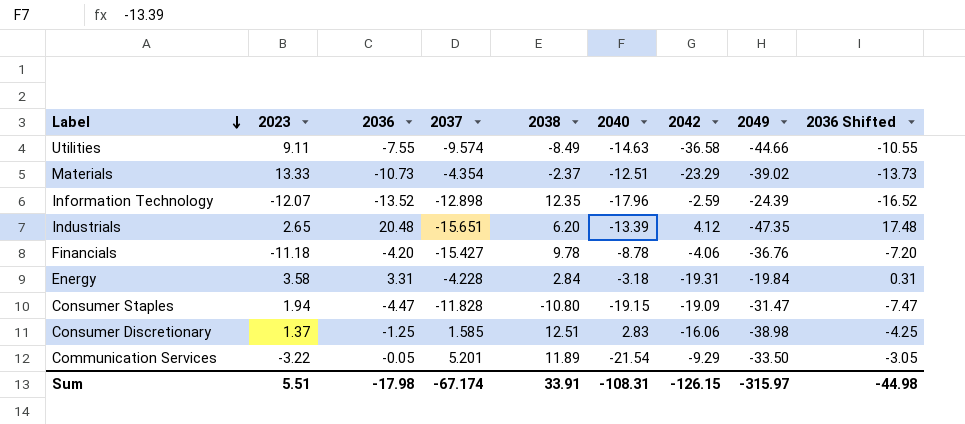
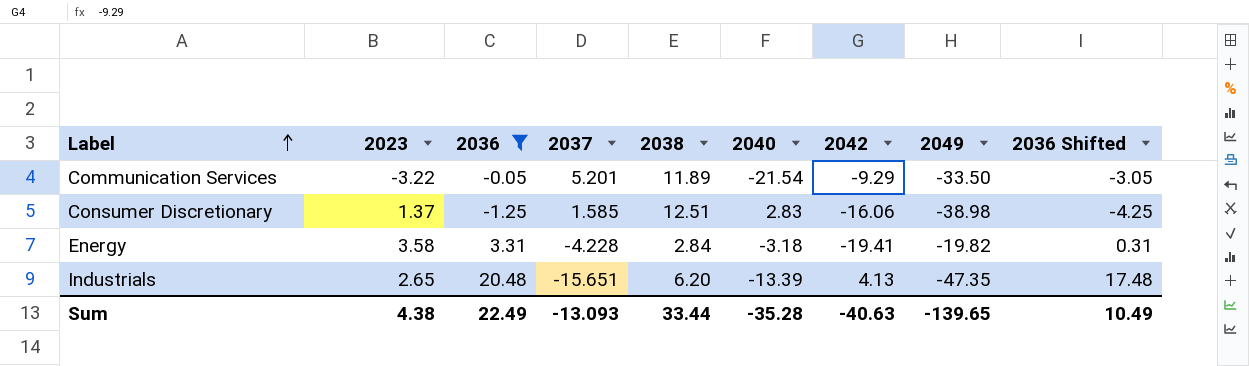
filter: none -> 2036 >= -1.25
row order: Label descending -> Label ascending
Energy | 2042: -19.31 -> -19.41
Energy | 2049: -19.84 -> -19.82
Industrials | 2042: 4.12 -> 4.13
Sum | 2023: 5.51 -> 4.38
Sum | 2036: -17.98 -> 22.49
Sum | 2037: -67.174 -> -13.093
Sum | 2038: 33.91 -> 33.44
Sum | 2040: -108.31 -> -35.28
Sum | 2042: -126.15 -> -40.63
Sum | 2049: -315.97 -> -139.65
Sum | 2036 Shifted: -44.98 -> 10.49

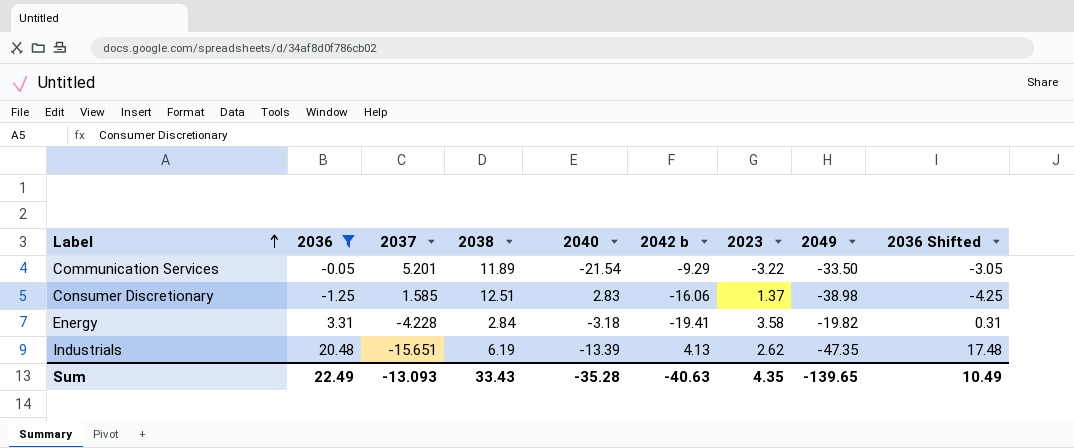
column name: 2042 -> 2042 b
column 2023 | position: 2 -> 7
Industrials | 2038: 6.20 -> 6.19
Industrials | 2023: 2.65 -> 2.62
Sum | 2038: 33.44 -> 33.43
Sum | 2023: 4.38 -> 4.35

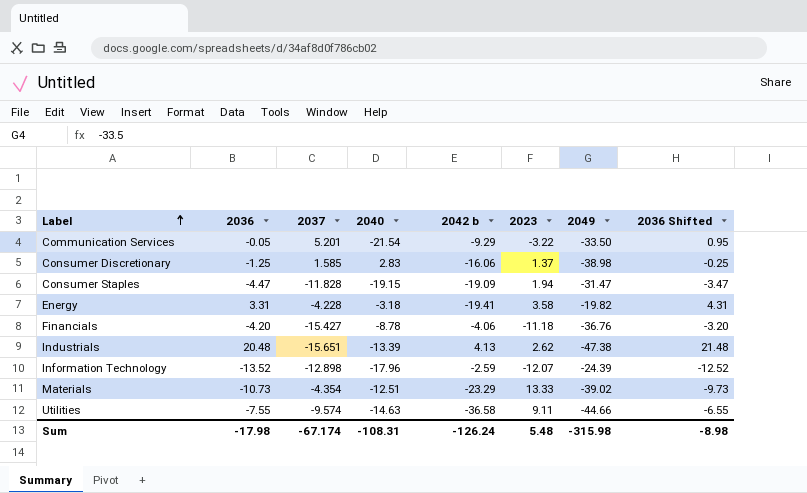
filter: 2036 >= -1.25 -> none
column 2038 | position: 4 -> none
column 2036 Shifted | formula: [2036] - 3 -> [2036] + 1
Industrials | 2049: -47.35 -> -47.38
Sum | 2036: 22.49 -> -17.98
Sum | 2037: -13.093 -> -67.174
Sum | 2040: -35.28 -> -108.31
Sum | 2042 b: -40.63 -> -126.24
Sum | 2023: 4.35 -> 5.48
Sum | 2049: -139.65 -> -315.98
Sum | 2036 Shifted: 10.49 -> -8.98

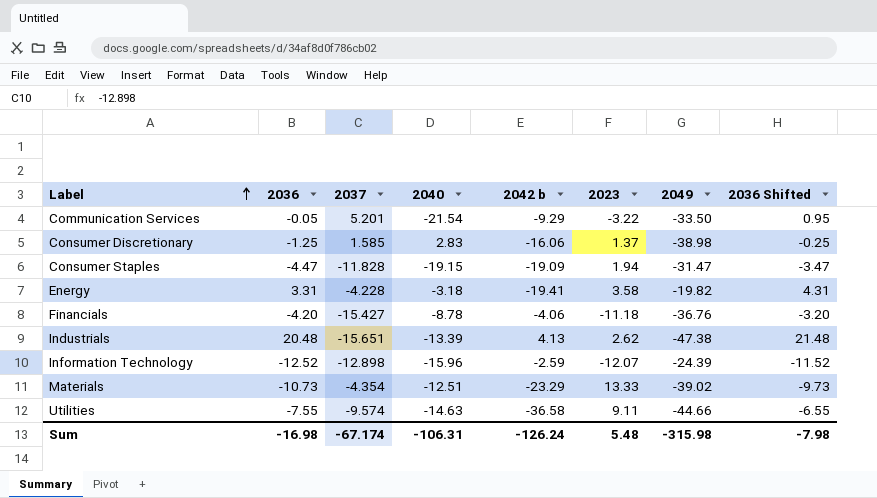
Information Technology | 2036: -13.52 -> -12.52
Information Technology | 2040: -17.96 -> -15.96
Information Technology | 2036 Shifted: -12.52 -> -11.52
Sum | 2036: -17.98 -> -16.98
Sum | 2040: -108.31 -> -106.31
Sum | 2036 Shifted: -8.98 -> -7.98

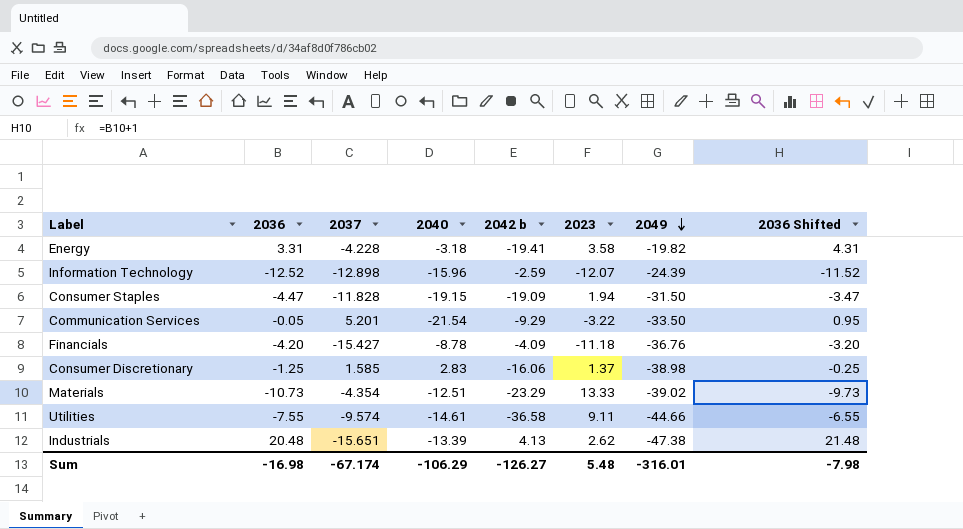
row order: Label ascending -> 2049 descending
Consumer Staples | 2049: -31.47 -> -31.50
Financials | 2042 b: -4.06 -> -4.09
Utilities | 2040: -14.63 -> -14.61
Sum | 2040: -106.31 -> -106.29
Sum | 2042 b: -126.24 -> -126.27
Sum | 2049: -315.98 -> -316.01

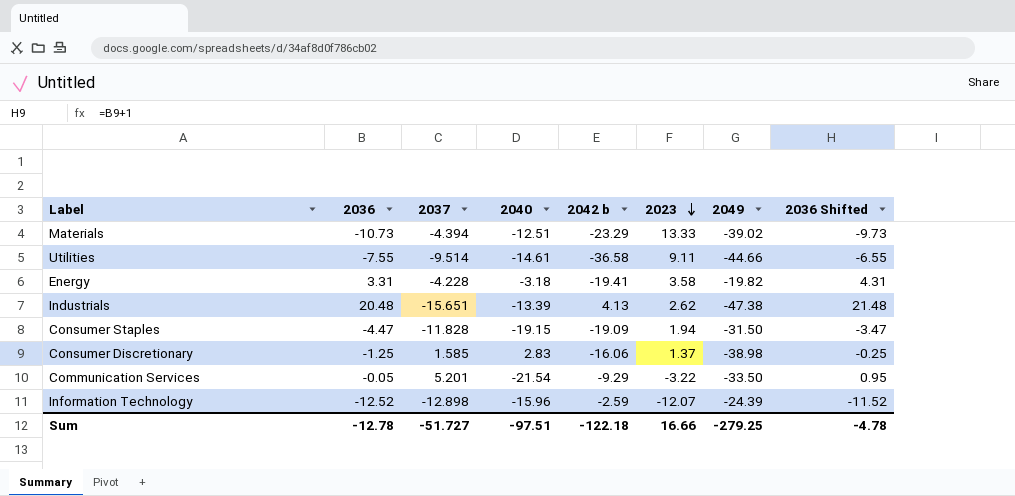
row order: 2049 descending -> 2023 descending
row Financials: -4.20 | -15.427 | -8.78 | -4.09 | -11.18 | -36.76 | -3.20 -> none
Materials | 2037: -4.354 -> -4.394
Utilities | 2037: -9.574 -> -9.514
Sum | 2036: -16.98 -> -12.78
Sum | 2037: -67.174 -> -51.727
Sum | 2040: -106.29 -> -97.51
Sum | 2042 b: -126.27 -> -122.18
Sum | 2023: 5.48 -> 16.66
Sum | 2049: -316.01 -> -279.25
Sum | 2036 Shifted: -7.98 -> -4.78

